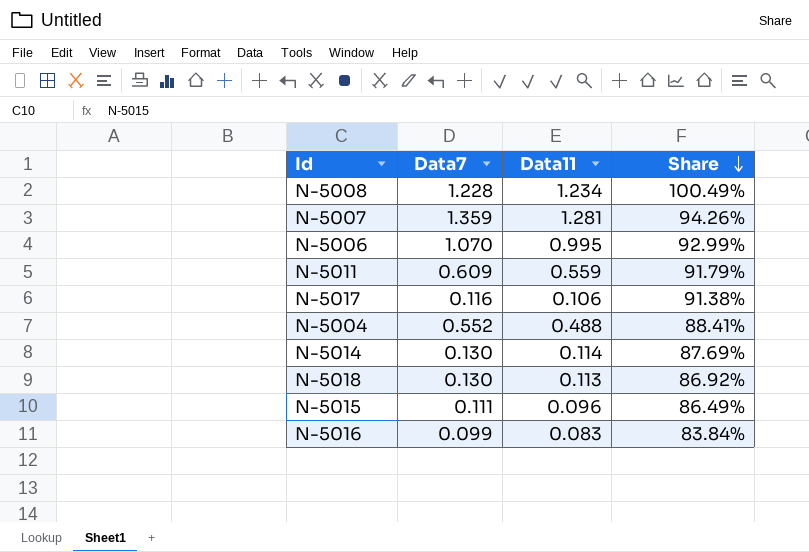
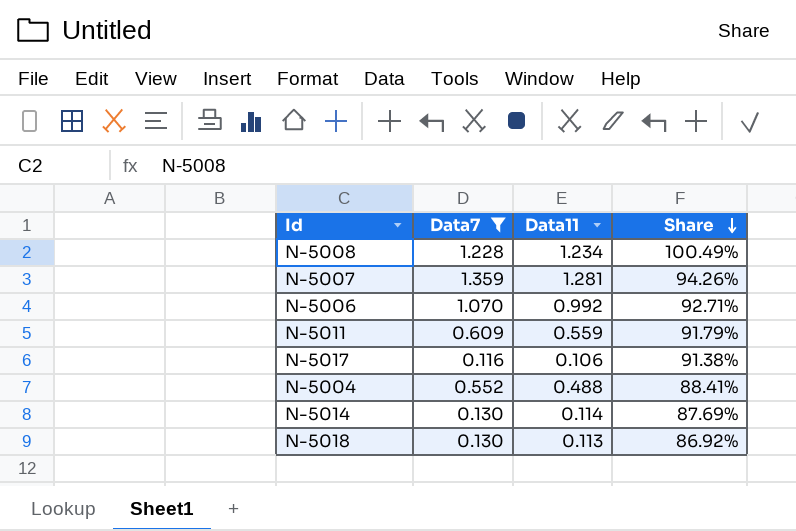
filter: none -> Data7 >= 0.116
N-5006 | Data11: 0.995 -> 0.992
N-5006 | Share: 92.99% -> 92.71%

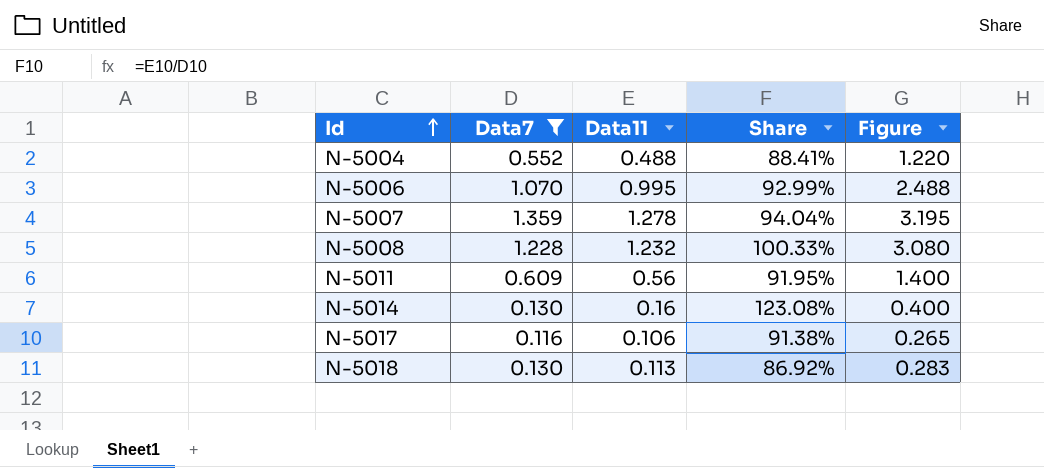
row order: Share descending -> Id ascending
column Figure | formula: none -> [Data11] * 2.5
N-5006 | Data11: 0.992 -> 0.995
N-5006 | Share: 92.71% -> 92.99%
N-5007 | Data11: 1.281 -> 1.278
N-5007 | Share: 94.26% -> 94.04%
N-5008 | Data11: 1.234 -> 1.232
N-5008 | Share: 100.49% -> 100.33%
N-5011 | Data11: 0.559 -> 0.56
N-5011 | Share: 91.79% -> 91.95%
N-5014 | Data11: 0.114 -> 0.16
N-5014 | Share: 87.69% -> 123.08%

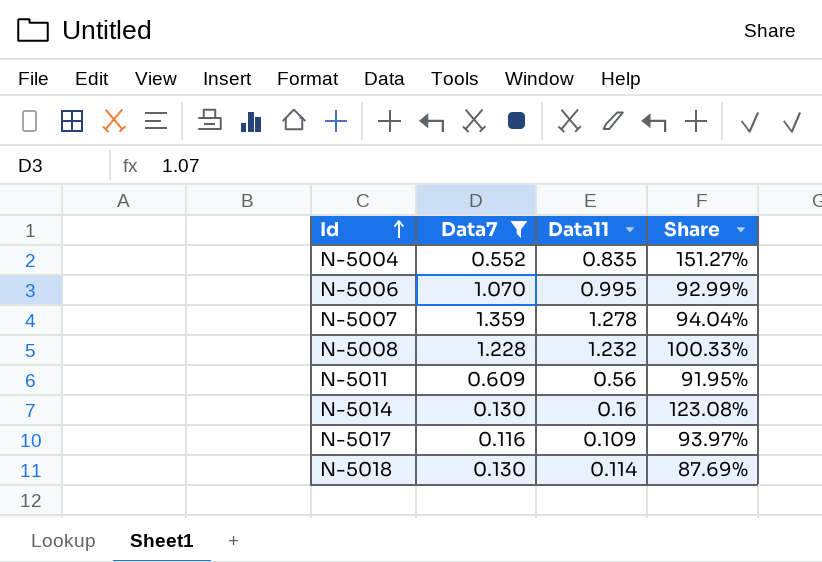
column Figure | formula: [Data11] * 2.5 -> none
N-5004 | Data11: 0.488 -> 0.835
N-5004 | Share: 88.41% -> 151.27%
N-5017 | Data11: 0.106 -> 0.109
N-5017 | Share: 91.38% -> 93.97%
N-5018 | Data11: 0.113 -> 0.114
N-5018 | Share: 86.92% -> 87.69%

